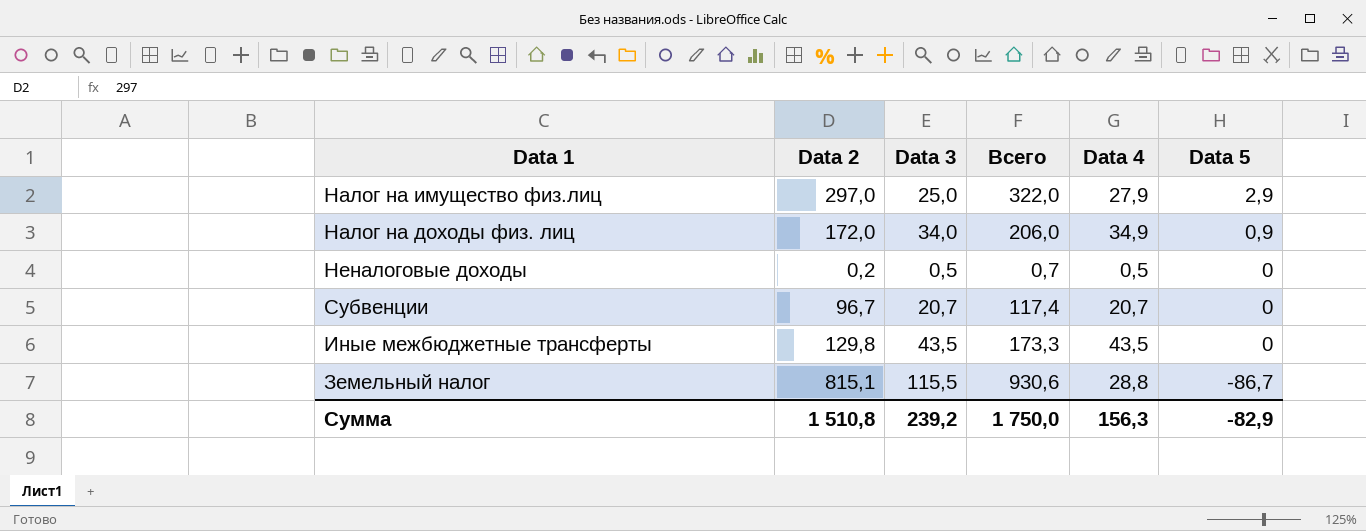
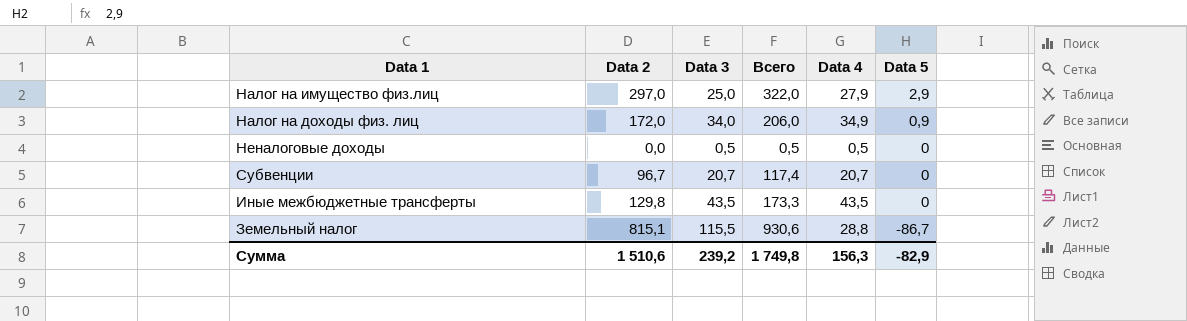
Неналоговые доходы | Data 2: 0,2 -> 0,0
Неналоговые доходы | Всего: 0,7 -> 0,5
Сумма | Data 2: 1 510,8 -> 1 510,6
Сумма | Всего: 1 750,0 -> 1 749,8

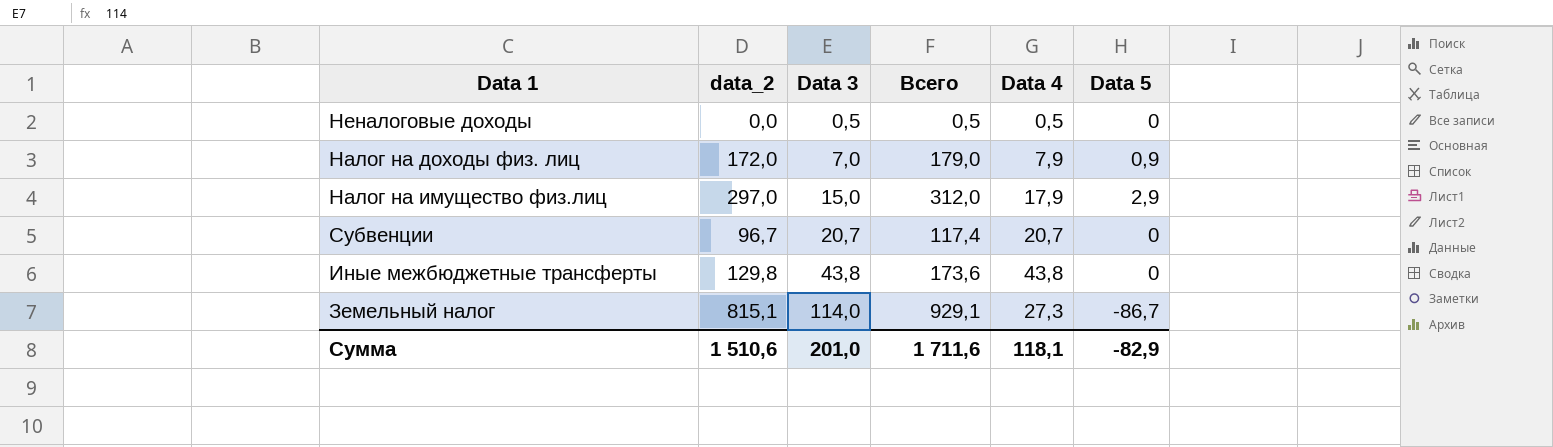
row order: Data 5 descending -> Data 3 ascending
column name: Data 2 -> data_2
Налог на доходы физ. лиц | Data 3: 34,0 -> 7,0
Налог на доходы физ. лиц | Всего: 206,0 -> 179,0
Налог на доходы физ. лиц | Data 4: 34,9 -> 7,9
Налог на имущество физ.лиц | Data 3: 25,0 -> 15,0
Налог на имущество физ.лиц | Всего: 322,0 -> 312,0
Налог на имущество физ.лиц | Data 4: 27,9 -> 17,9
Иные межбюджетные трансферты | Data 3: 43,5 -> 43,8
Иные межбюджетные трансферты | Всего: 173,3 -> 173,6
Иные межбюджетные трансферты | Data 4: 43,5 -> 43,8
Земельный налог | Data 3: 115,5 -> 114,0
Земельный налог | Всего: 930,6 -> 929,1
Земельный налог | Data 4: 28,8 -> 27,3
Сумма | Data 3: 239,2 -> 201,0
Сумма | Всего: 1 749,8 -> 1 711,6
Сумма | Data 4: 156,3 -> 118,1

